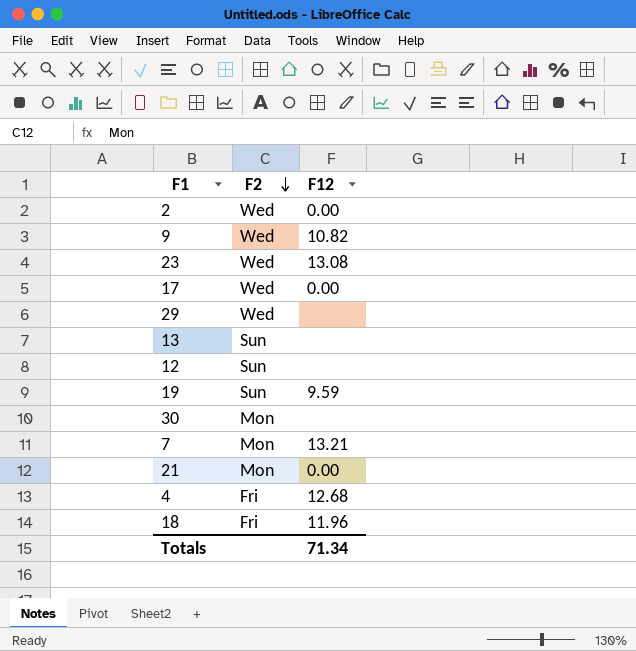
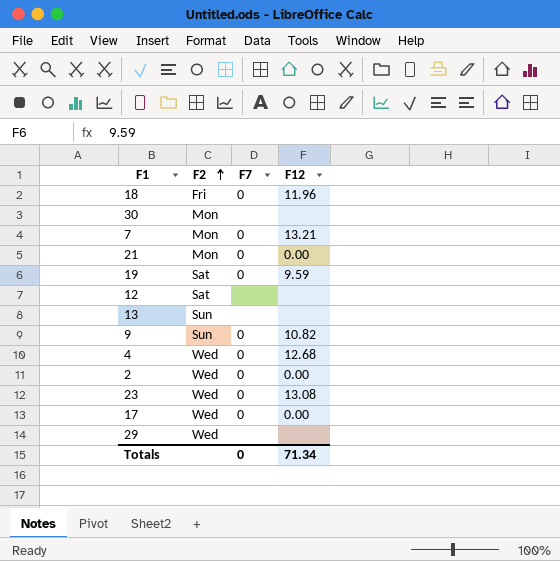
row order: F2 descending -> F2 ascending
column F7 | position: none -> 3
19 | F2: Sun -> Sat
12 | F2: Sun -> Sat
9 | F2: Wed -> Sun
4 | F2: Fri -> Wed

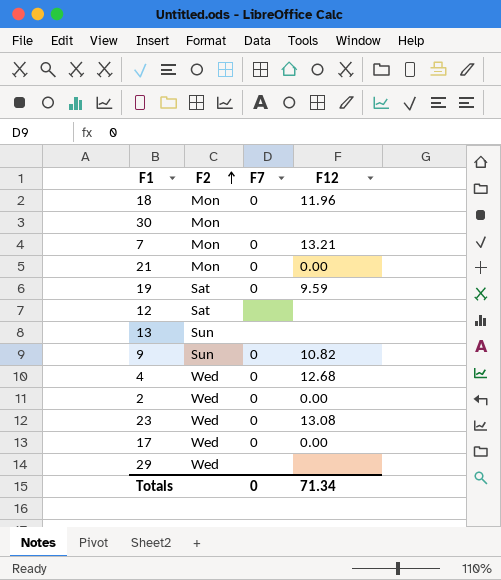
18 | F2: Fri -> Mon

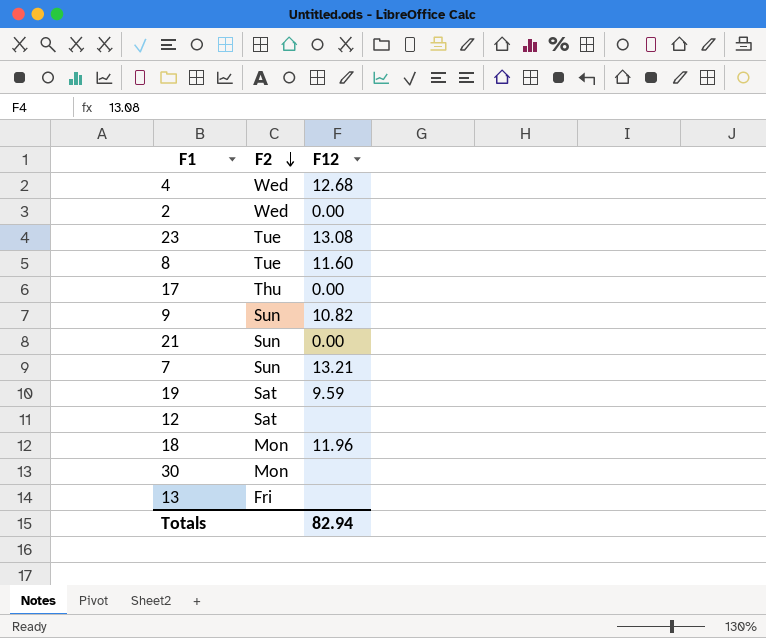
row order: F2 ascending -> F2 descending
column F7 | position: 3 -> none
row 29: Wed | none | none -> none
23 | F2: Wed -> Tue
row 8: none -> Tue | 11.60
17 | F2: Wed -> Thu
21 | F2: Mon -> Sun
7 | F2: Mon -> Sun
13 | F2: Sun -> Fri
Totals | F12: 71.34 -> 82.94

